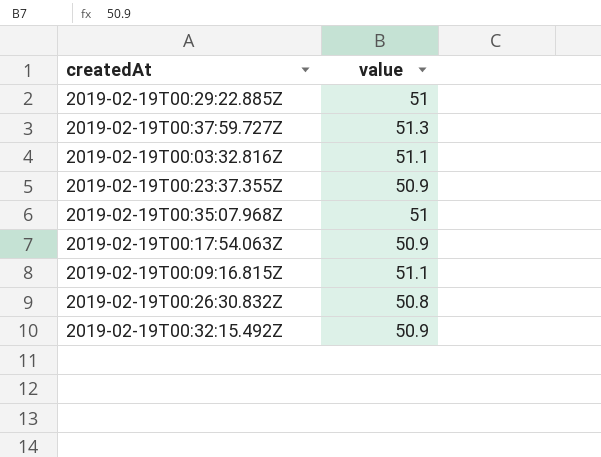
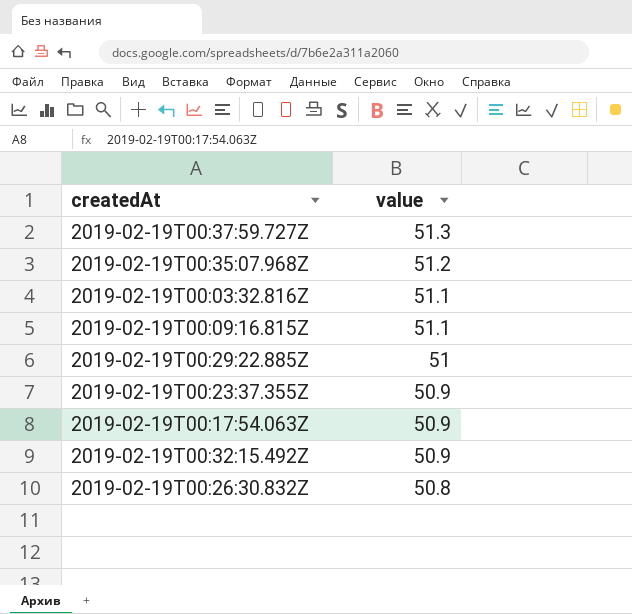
row order: none -> value descending
2019-02-19T00:35:07.968Z | value: 51 -> 51.2

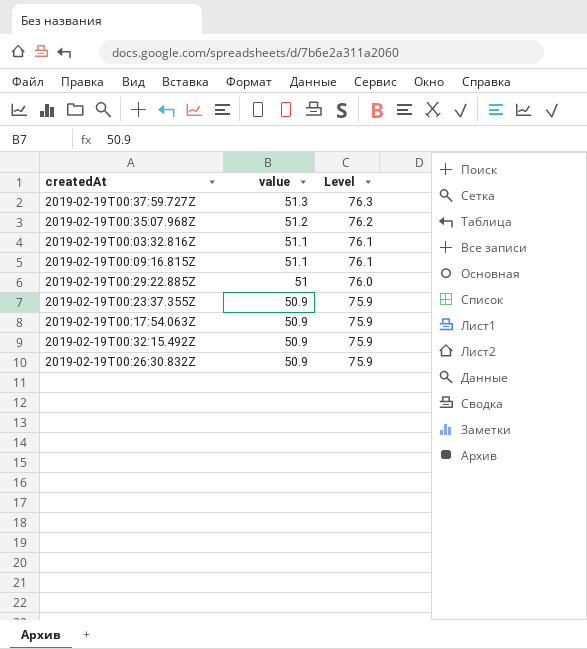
column Level | formula: none -> [value] + 25
2019-02-19T00:26:30.832Z | value: 50.8 -> 50.9

